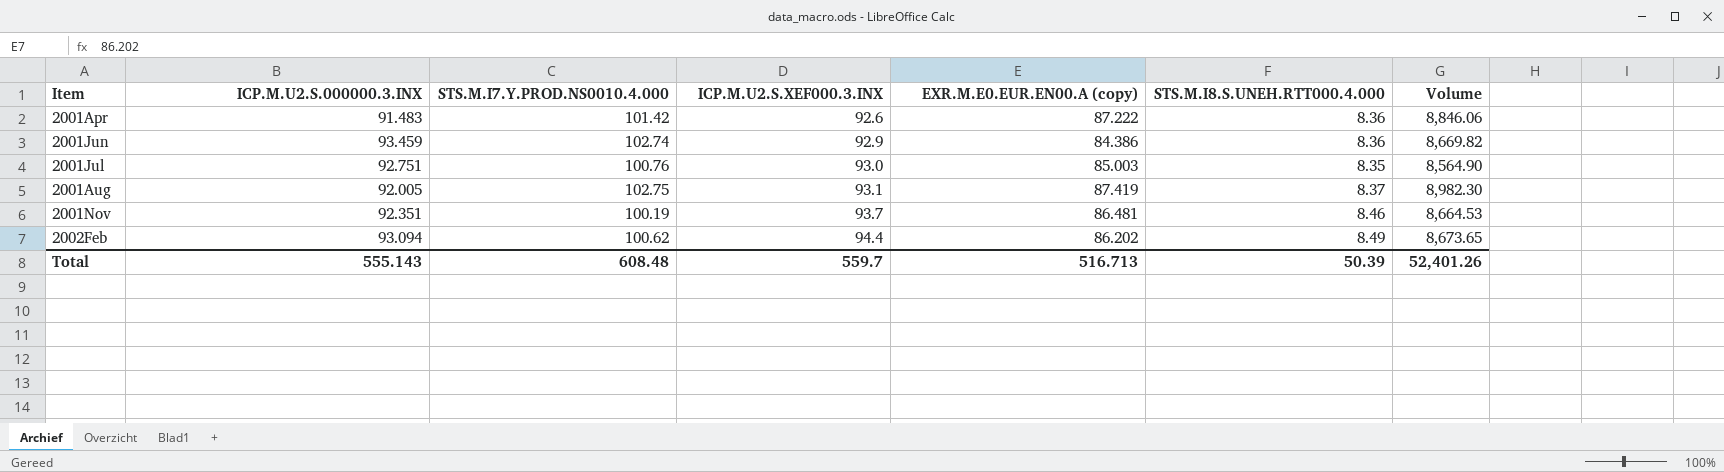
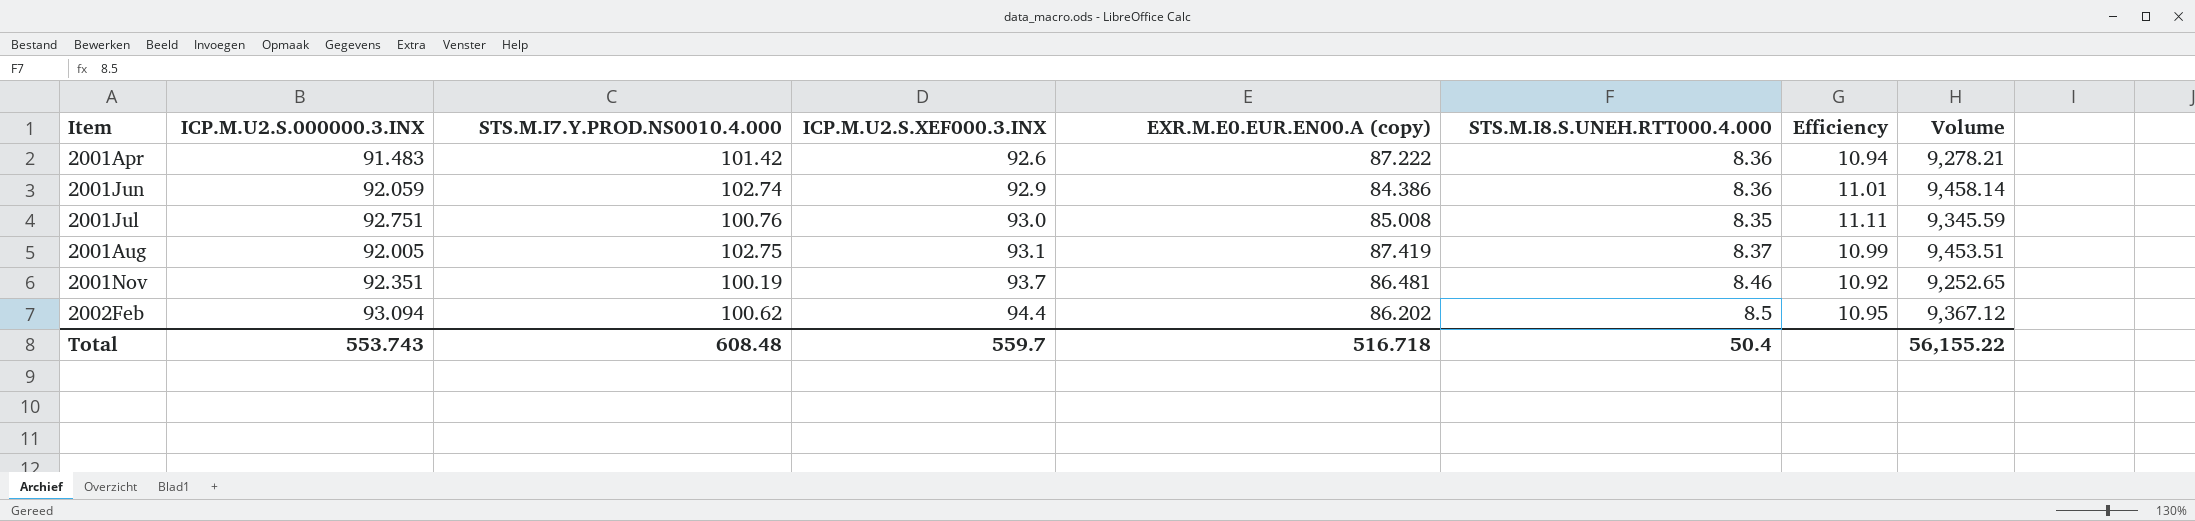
column Efficiency | formula: none -> [ICP.M.U2.S.000000.3.INX] / [STS.M.I8.S.UNEH.RTT000.4.000]
column Volume | formula: [STS.M.I7.Y.PROD.NS0010.4.000] * [EXR.M.E0.EUR.EN00.A (copy)] -> [ICP.M.U2.S.000000.3.INX] * [STS.M.I7.Y.PROD.NS0010.4.000]
2001Jun | ICP.M.U2.S.000000.3.INX: 93.459 -> 92.059
2001Jul | EXR.M.E0.EUR.EN00.A (copy): 85.003 -> 85.008
2002Feb | STS.M.I8.S.UNEH.RTT000.4.000: 8.49 -> 8.5
Total | ICP.M.U2.S.000000.3.INX: 555.143 -> 553.743
Total | EXR.M.E0.EUR.EN00.A (copy): 516.713 -> 516.718
Total | STS.M.I8.S.UNEH.RTT000.4.000: 50.39 -> 50.4
Total | Volume: 52,401.26 -> 56,155.22

